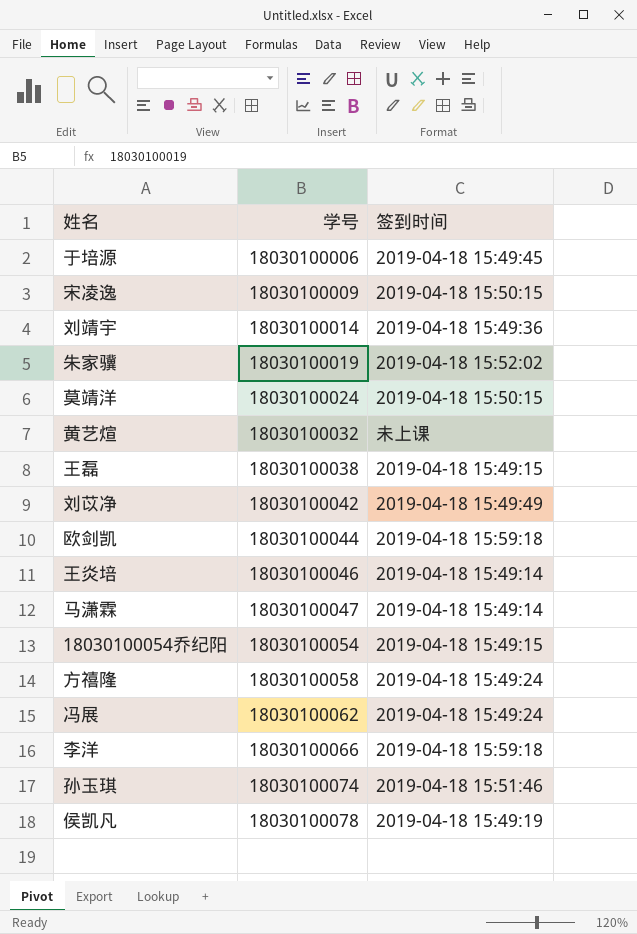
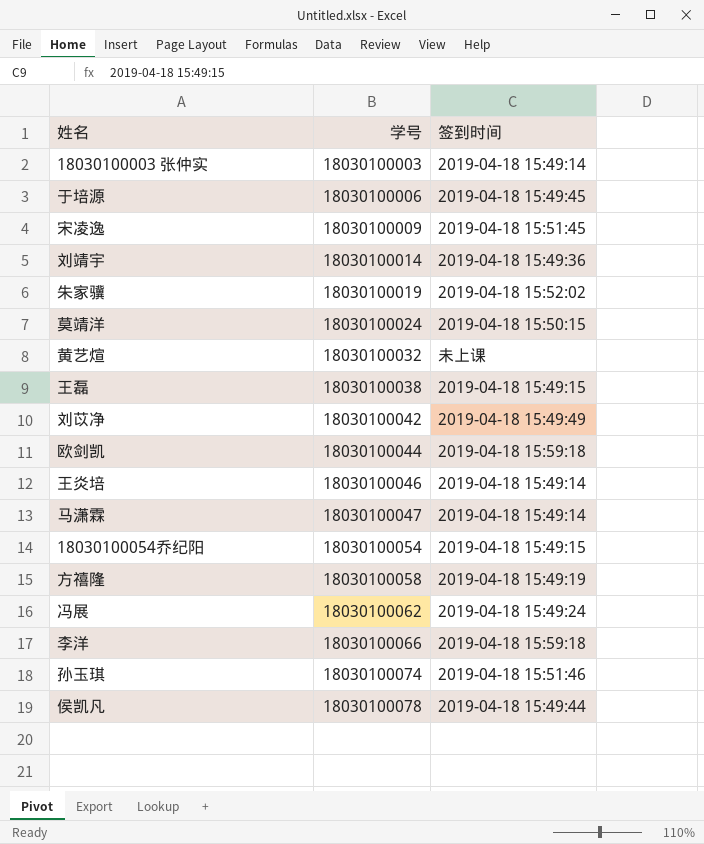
row 18030100003 张仲实: none -> 18030100003 | 2019-04-18 15:49:14
宋凌逸 | 签到时间: 2019-04-18 15:50:15 -> 2019-04-18 15:51:45
方禧隆 | 签到时间: 2019-04-18 15:49:24 -> 2019-04-18 15:49:19
侯凯凡 | 签到时间: 2019-04-18 15:49:19 -> 2019-04-18 15:49:44

